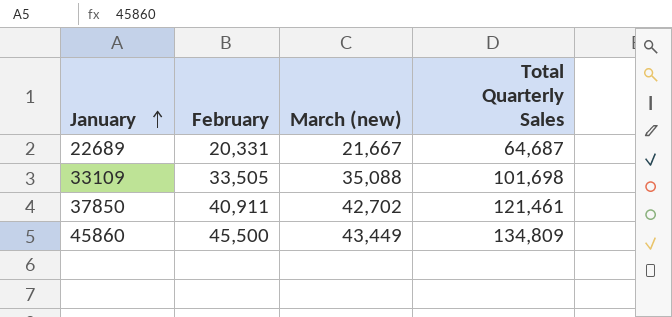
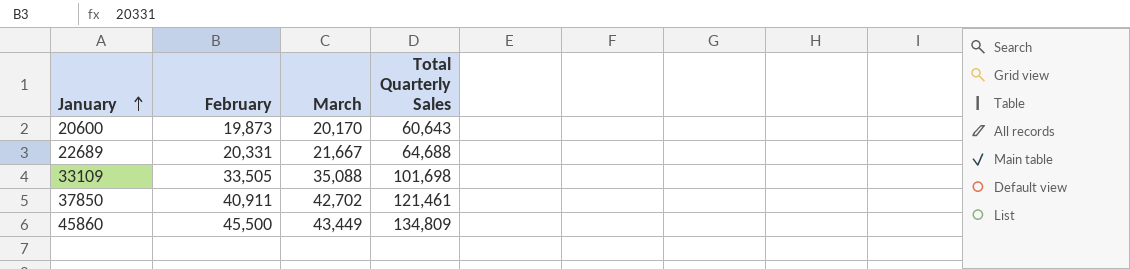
column name: March (new) -> March
row 20600: none -> 19,873 | 20,170 | 60,643
22689 | Total Quarterly Sales: 64,687 -> 64,688

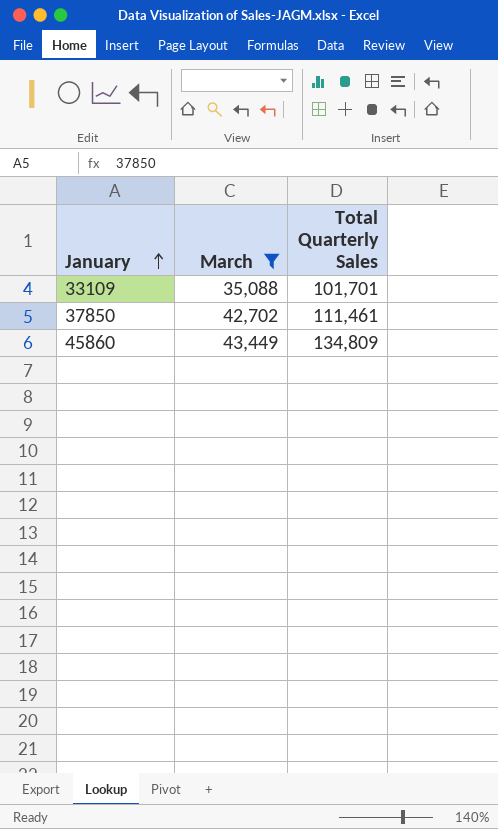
filter: none -> March >= 35,088
column February | position: 2 -> none
33109 | Total Quarterly Sales: 101,698 -> 101,701
37850 | Total Quarterly Sales: 121,461 -> 111,461

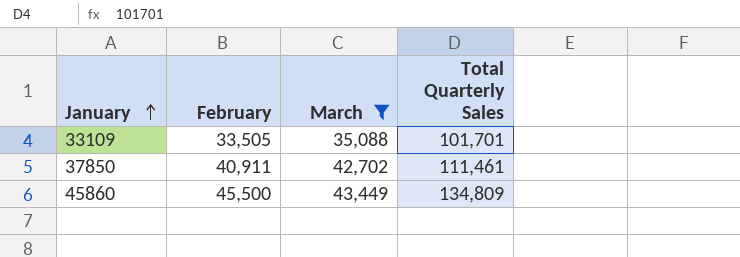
column February | position: none -> 2

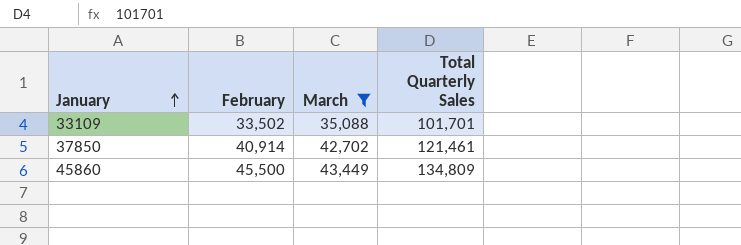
33109 | February: 33,505 -> 33,502
37850 | February: 40,911 -> 40,914
37850 | Total Quarterly Sales: 111,461 -> 121,461

